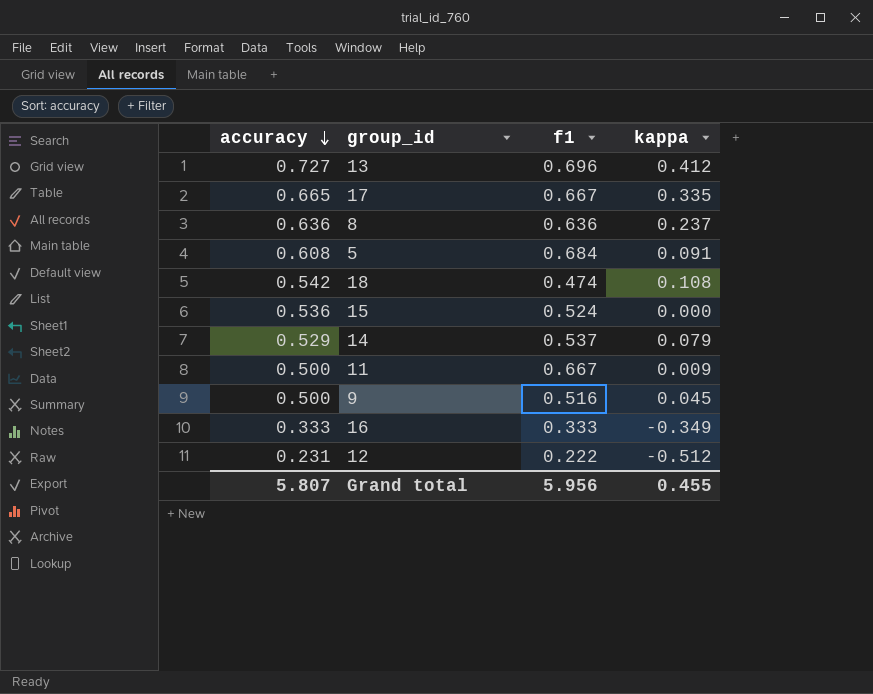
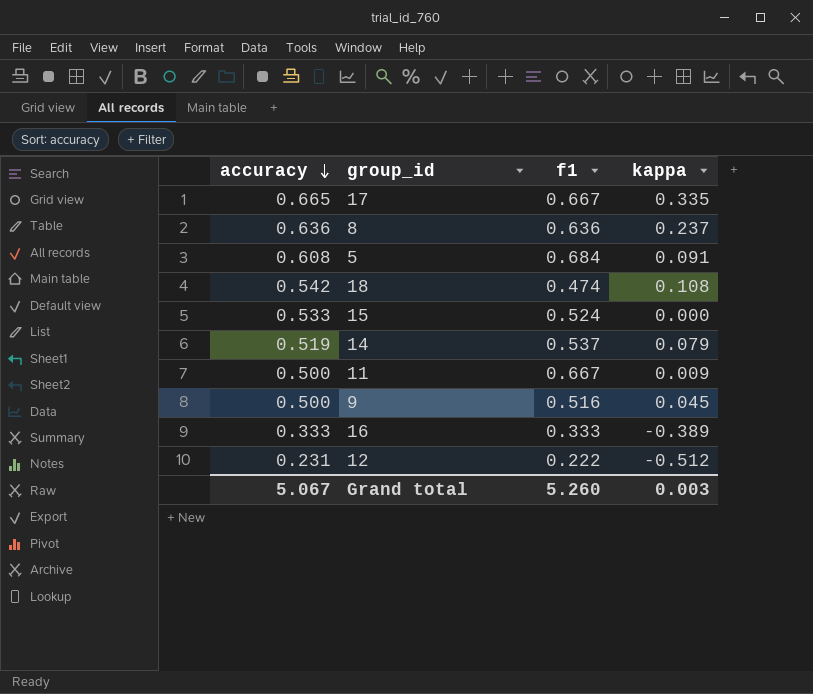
row 13: 0.727 | 0.696 | 0.412 -> none
15 | accuracy: 0.536 -> 0.533
14 | accuracy: 0.529 -> 0.519
16 | kappa: -0.349 -> -0.389
Grand total | accuracy: 5.807 -> 5.067
Grand total | f1: 5.956 -> 5.260
Grand total | kappa: 0.455 -> 0.003

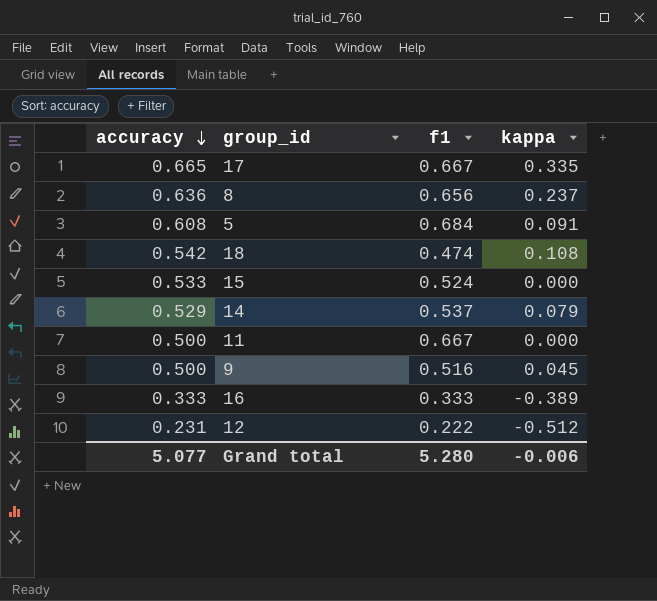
8 | f1: 0.636 -> 0.656
14 | accuracy: 0.519 -> 0.529
11 | kappa: 0.009 -> 0.000
Grand total | accuracy: 5.067 -> 5.077
Grand total | f1: 5.260 -> 5.280
Grand total | kappa: 0.003 -> -0.006

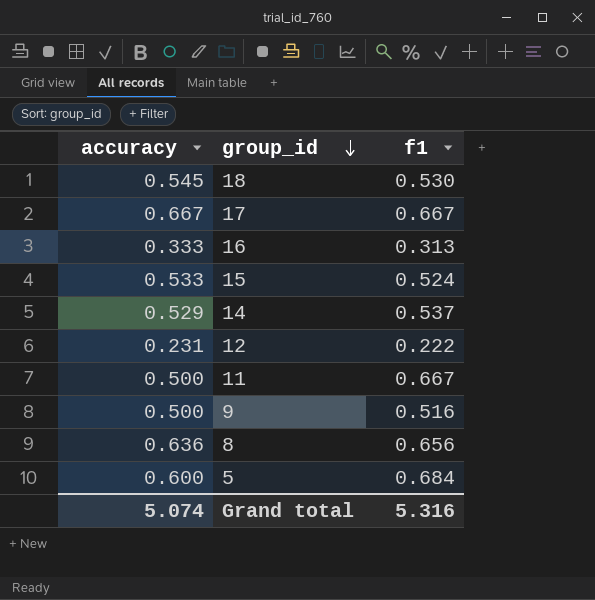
row order: accuracy descending -> group_id descending
column kappa | position: 4 -> none
18 | accuracy: 0.542 -> 0.545
18 | f1: 0.474 -> 0.530
17 | accuracy: 0.665 -> 0.667
16 | f1: 0.333 -> 0.313
5 | accuracy: 0.608 -> 0.600
Grand total | accuracy: 5.077 -> 5.074
Grand total | f1: 5.280 -> 5.316

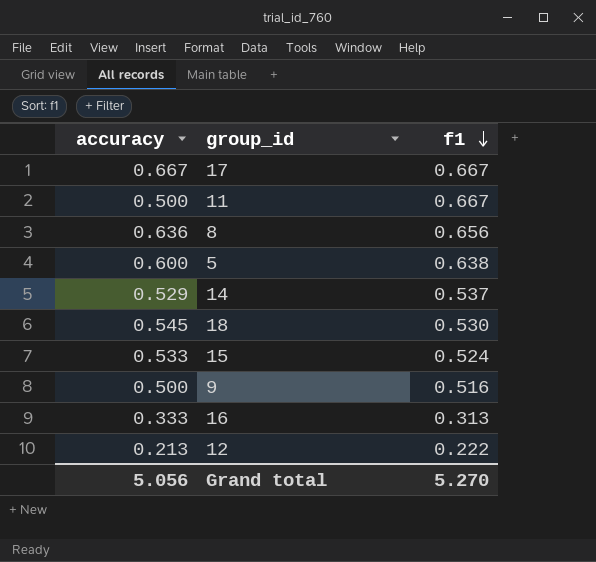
row order: group_id descending -> f1 descending
5 | f1: 0.684 -> 0.638
12 | accuracy: 0.231 -> 0.213
Grand total | accuracy: 5.074 -> 5.056
Grand total | f1: 5.316 -> 5.270

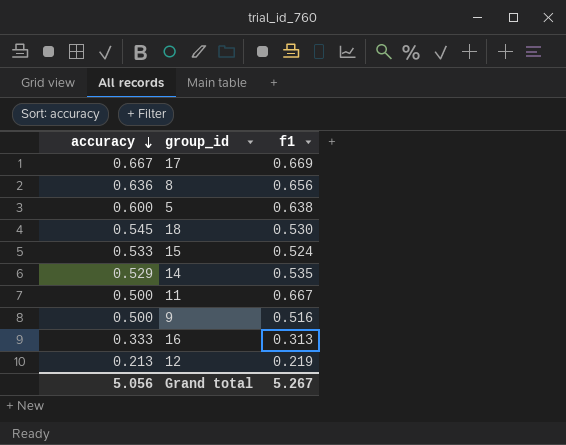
row order: f1 descending -> accuracy descending
17 | f1: 0.667 -> 0.669
14 | f1: 0.537 -> 0.535
12 | f1: 0.222 -> 0.219
Grand total | f1: 5.270 -> 5.267

